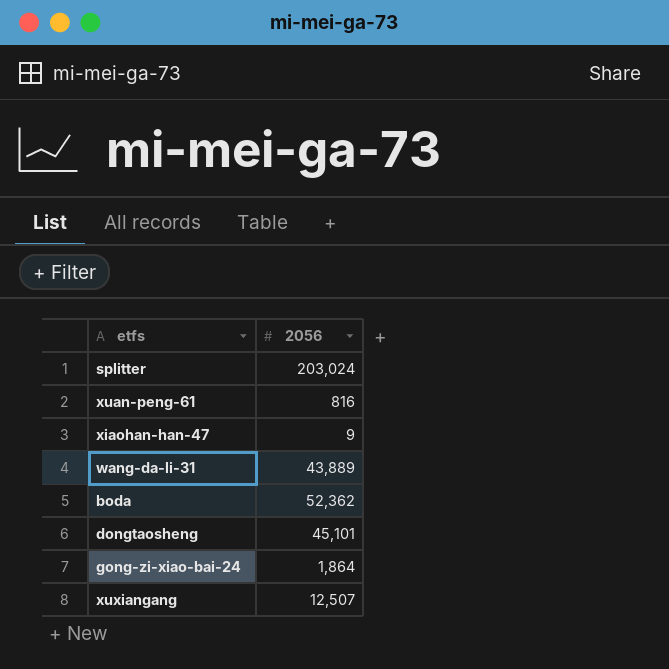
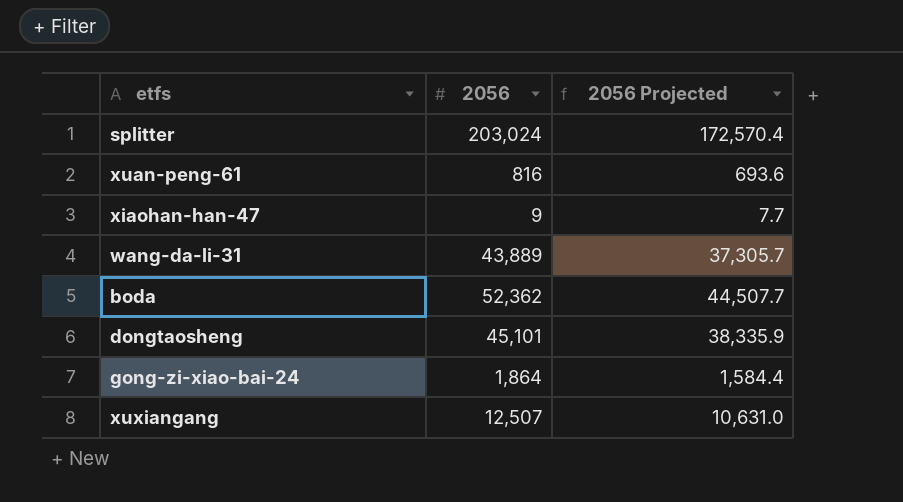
column 2056 Projected | formula: none -> [2056] * 0.85

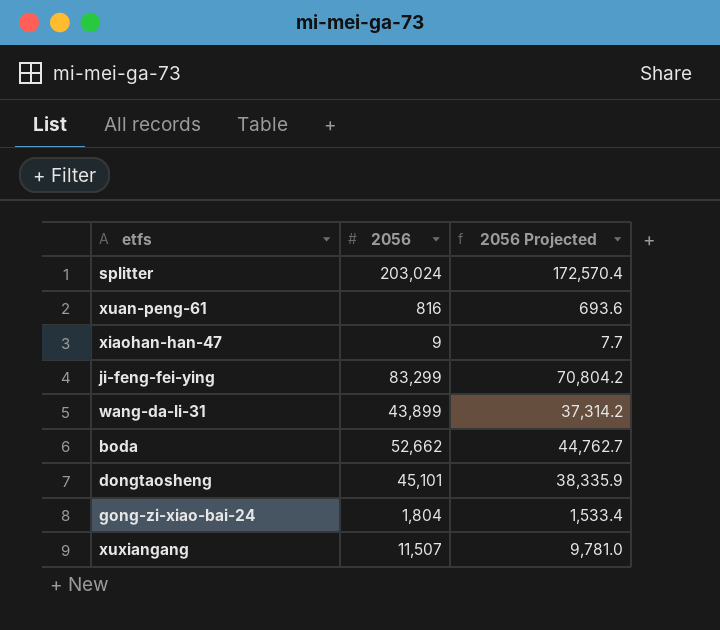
row ji-feng-fei-ying: none -> 83,299 | 70,804.2
wang-da-li-31 | 2056: 43,889 -> 43,899
wang-da-li-31 | 2056 Projected: 37,305.7 -> 37,314.2
boda | 2056: 52,362 -> 52,662
boda | 2056 Projected: 44,507.7 -> 44,762.7
gong-zi-xiao-bai-24 | 2056: 1,864 -> 1,804
gong-zi-xiao-bai-24 | 2056 Projected: 1,584.4 -> 1,533.4
xuxiangang | 2056: 12,507 -> 11,507
xuxiangang | 2056 Projected: 10,631.0 -> 9,781.0

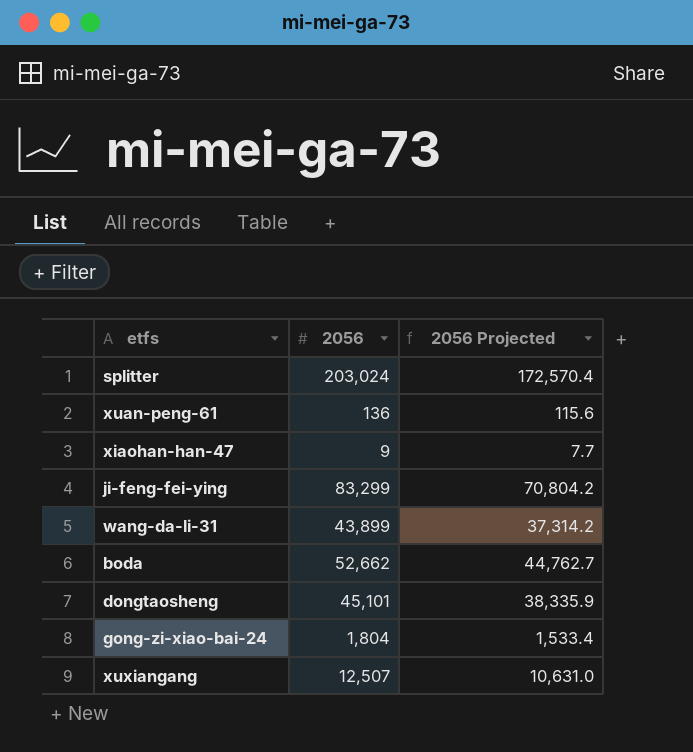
xuan-peng-61 | 2056: 816 -> 136
xuan-peng-61 | 2056 Projected: 693.6 -> 115.6
xuxiangang | 2056: 11,507 -> 12,507
xuxiangang | 2056 Projected: 9,781.0 -> 10,631.0

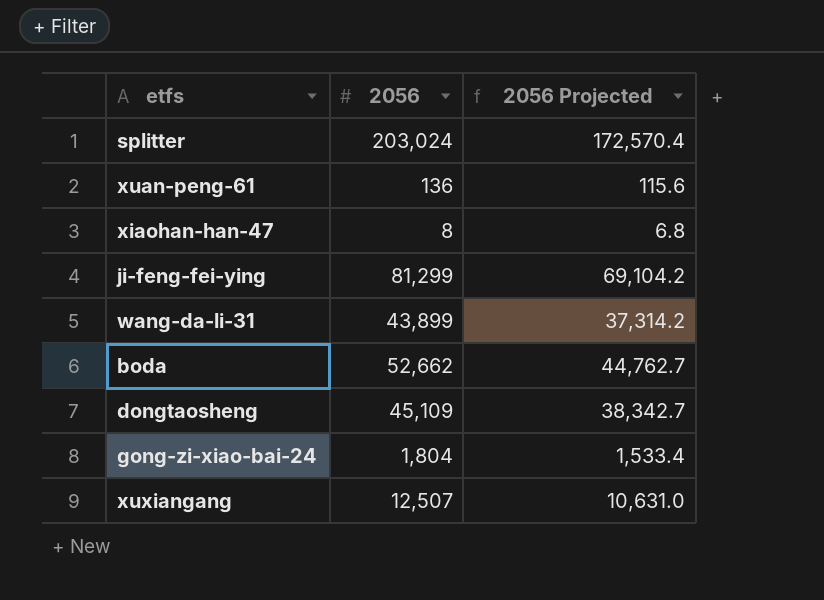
xiaohan-han-47 | 2056: 9 -> 8
xiaohan-han-47 | 2056 Projected: 7.7 -> 6.8
ji-feng-fei-ying | 2056: 83,299 -> 81,299
ji-feng-fei-ying | 2056 Projected: 70,804.2 -> 69,104.2
dongtaosheng | 2056: 45,101 -> 45,109
dongtaosheng | 2056 Projected: 38,335.9 -> 38,342.7

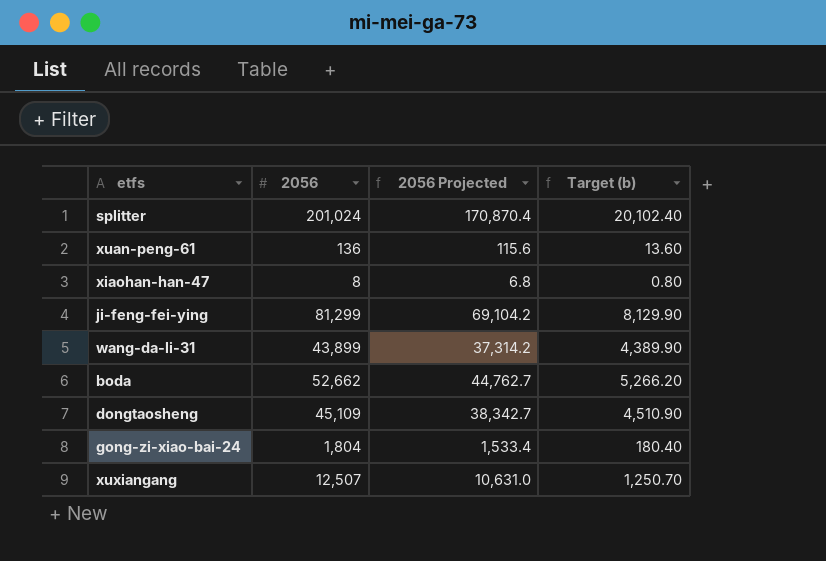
column Target (b) | formula: none -> [2056] * 0.1
splitter | 2056: 203,024 -> 201,024
splitter | 2056 Projected: 172,570.4 -> 170,870.4

